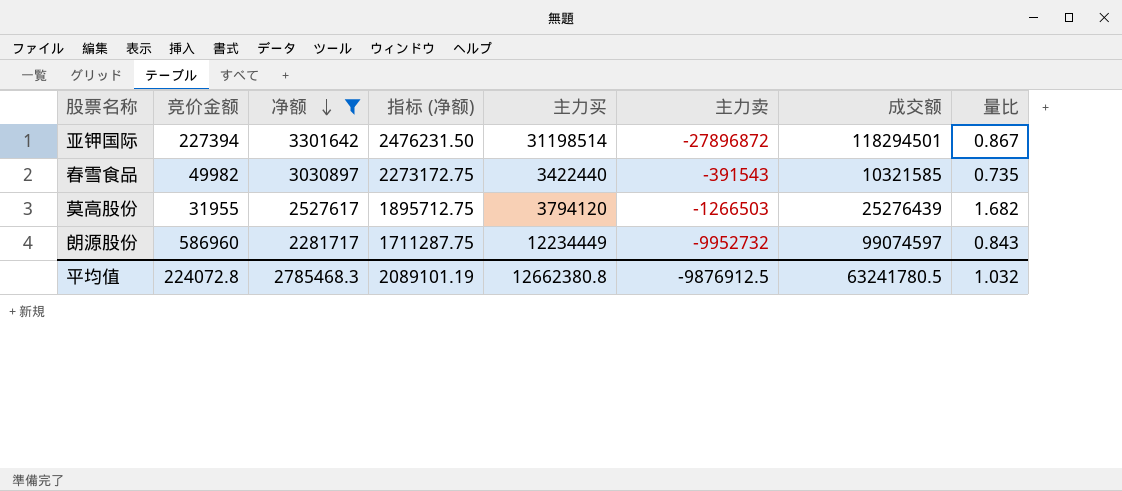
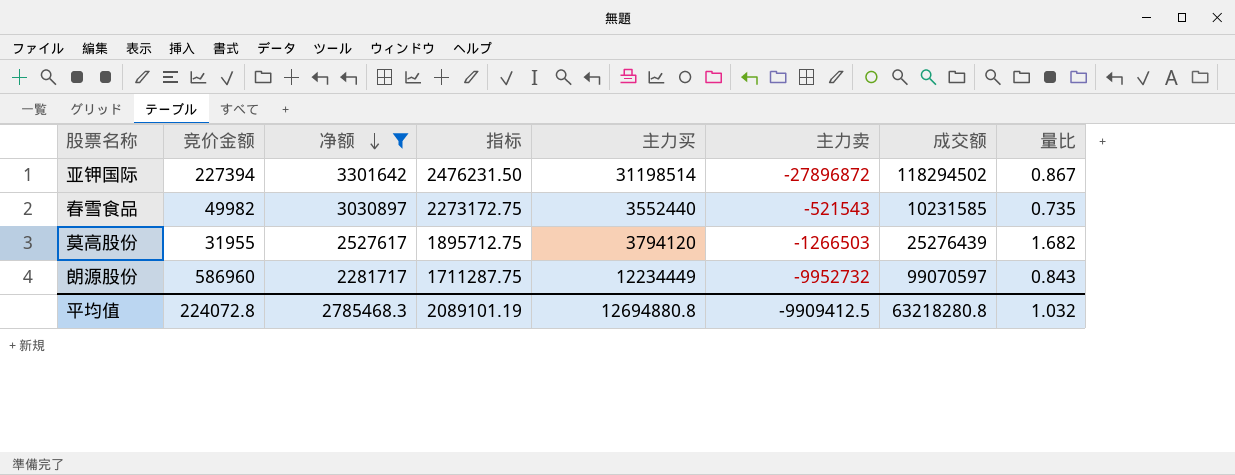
column name: 指标 (净额) -> 指标
亚钾国际 | 成交额: 118294501 -> 118294502
春雪食品 | 主力买: 3422440 -> 3552440
春雪食品 | 主力卖: -391543 -> -521543
春雪食品 | 成交额: 10321585 -> 10231585
朗源股份 | 成交额: 99074597 -> 99070597
平均值 | 主力买: 12662380.8 -> 12694880.8
平均值 | 主力卖: -9876912.5 -> -9909412.5
平均值 | 成交额: 63241780.5 -> 63218280.8

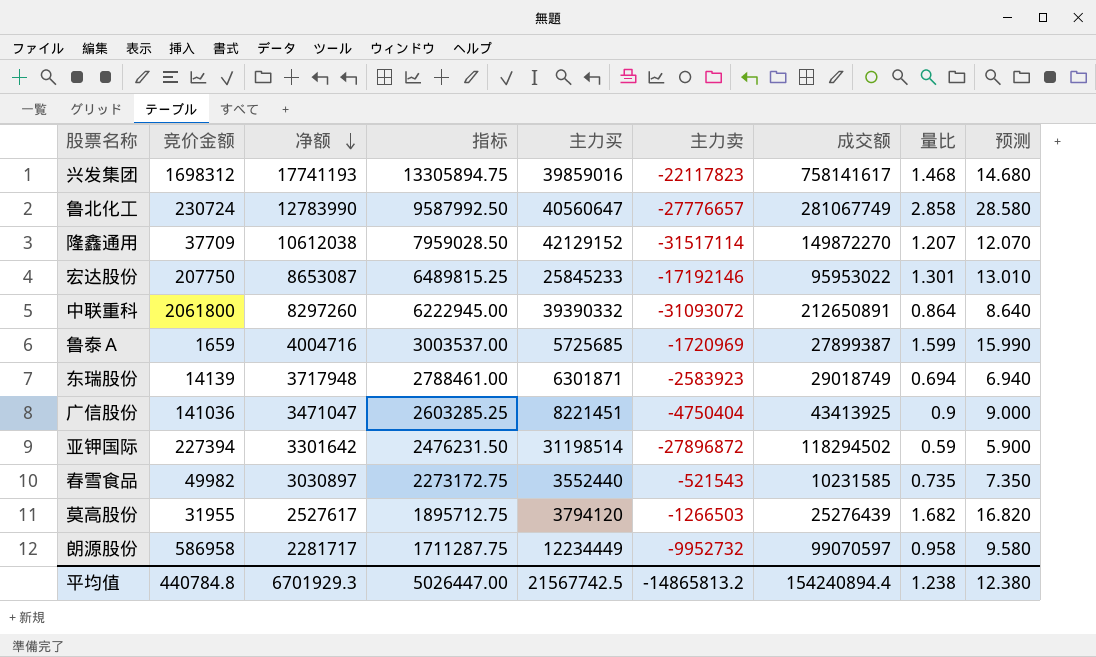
filter: 净额 <= 3301642 -> none
column 预测 | formula: none -> [量比] * 10
亚钾国际 | 量比: 0.867 -> 0.59
朗源股份 | 竞价金额: 586960 -> 586958
朗源股份 | 量比: 0.843 -> 0.958
平均值 | 竞价金额: 224072.8 -> 440784.8
平均值 | 净额: 2785468.3 -> 6701929.3
平均值 | 指标: 2089101.19 -> 5026447.00
平均值 | 主力买: 12694880.8 -> 21567742.5
平均值 | 主力卖: -9909412.5 -> -14865813.2
平均值 | 成交额: 63218280.8 -> 154240894.4
平均值 | 量比: 1.032 -> 1.238

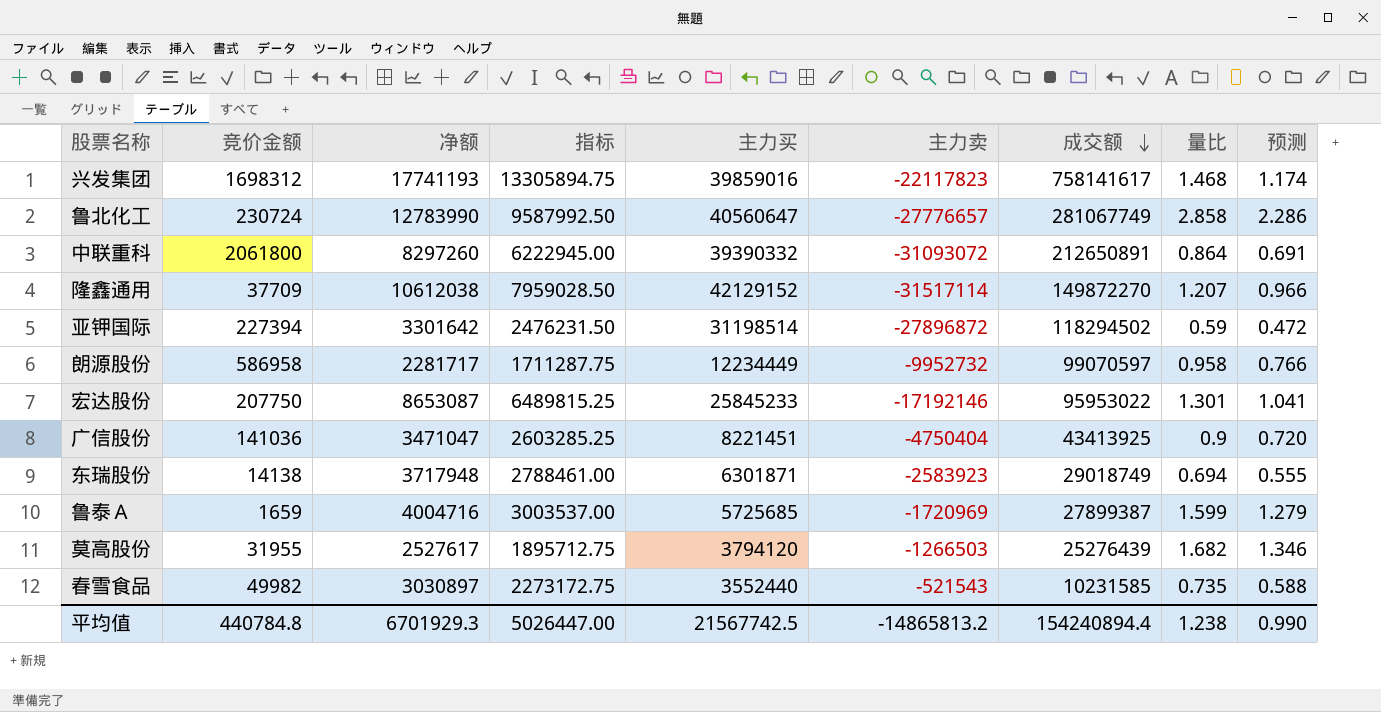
row order: 净额 descending -> 成交额 descending
column 预测 | formula: [量比] * 10 -> [量比] * 0.8
东瑞股份 | 竞价金额: 14139 -> 14138
平均值 | 预测: 12.380 -> 0.990

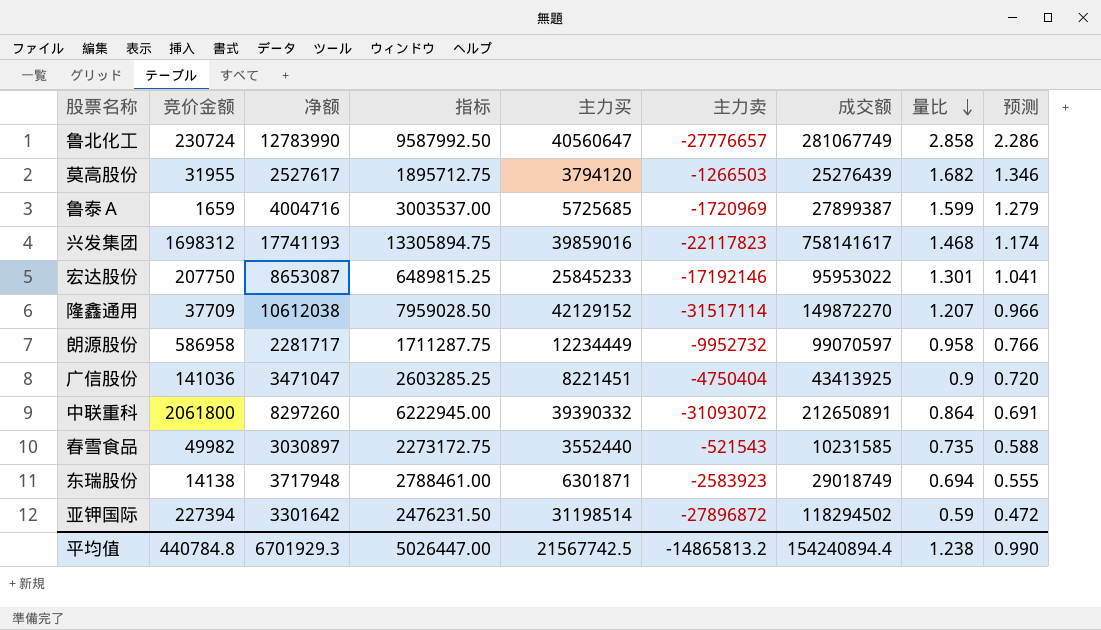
row order: 成交额 descending -> 量比 descending

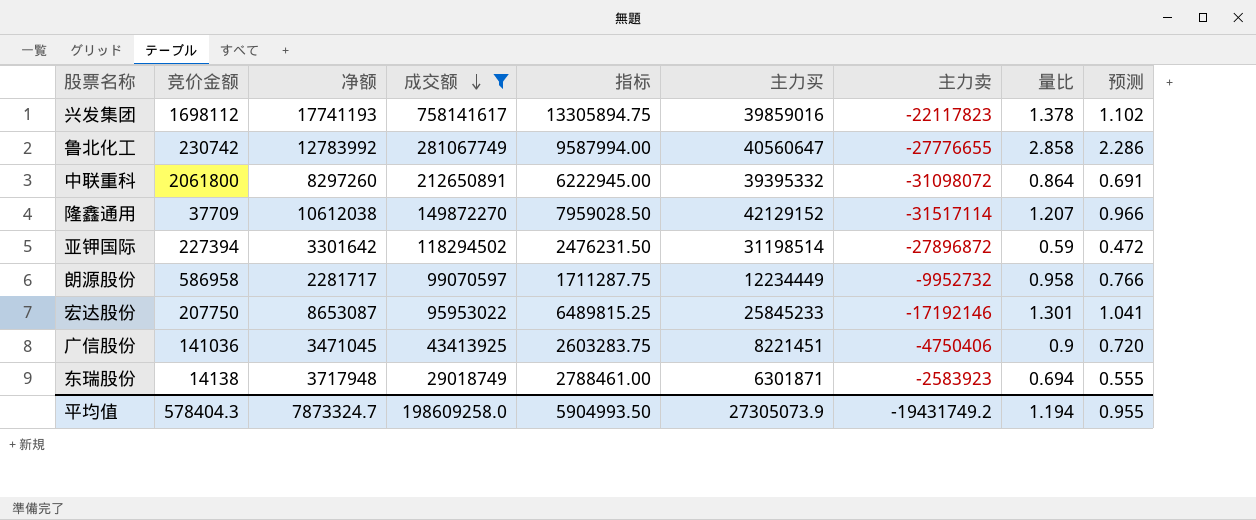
filter: none -> 成交额 >= 29018749
row order: 量比 descending -> 成交额 descending
column 成交额 | position: 7 -> 4
兴发集团 | 竞价金额: 1698312 -> 1698112
兴发集团 | 量比: 1.468 -> 1.378
兴发集团 | 预测: 1.174 -> 1.102
鲁北化工 | 竞价金额: 230724 -> 230742
鲁北化工 | 净额: 12783990 -> 12783992
鲁北化工 | 指标: 9587992.50 -> 9587994.00
鲁北化工 | 主力卖: -27776657 -> -27776655
中联重科 | 主力买: 39390332 -> 39395332
中联重科 | 主力卖: -31093072 -> -31098072
广信股份 | 净额: 3471047 -> 3471045
广信股份 | 指标: 2603285.25 -> 2603283.75
广信股份 | 主力卖: -4750404 -> -4750406
平均值 | 竞价金额: 440784.8 -> 578404.3
平均值 | 净额: 6701929.3 -> 7873324.7
平均值 | 成交额: 154240894.4 -> 198609258.0
平均值 | 指标: 5026447.00 -> 5904993.50
平均值 | 主力买: 21567742.5 -> 27305073.9
平均值 | 主力卖: -14865813.2 -> -19431749.2
平均值 | 量比: 1.238 -> 1.194
平均值 | 预测: 0.990 -> 0.955

